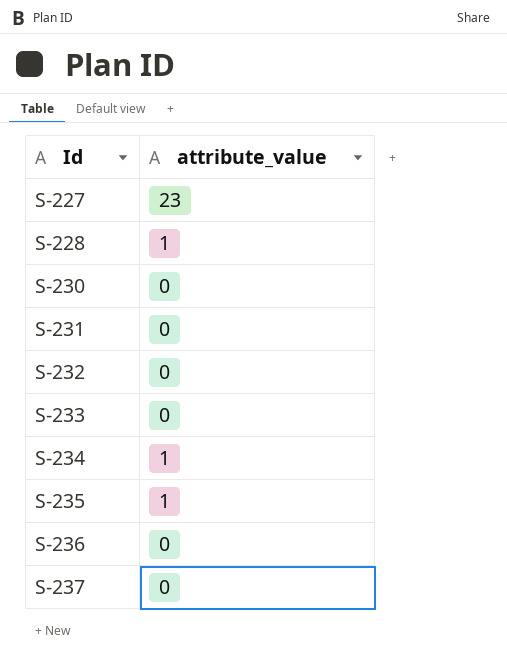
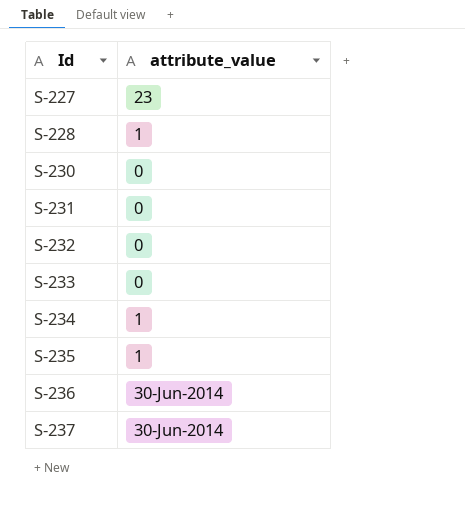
S-236 | attribute_value: 0 -> 30-Jun-2014
S-237 | attribute_value: 0 -> 30-Jun-2014

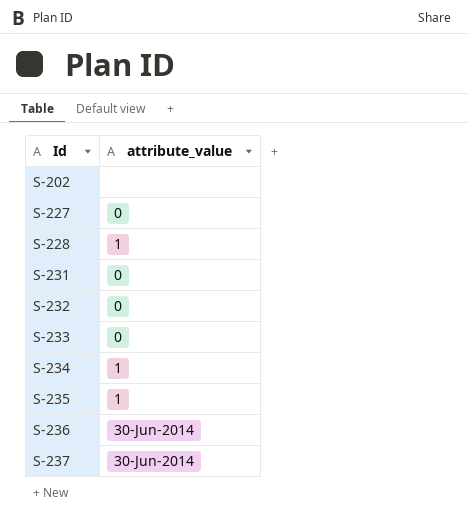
row S-230: 0 -> none
row S-202: none -> none
S-227 | attribute_value: 23 -> 0

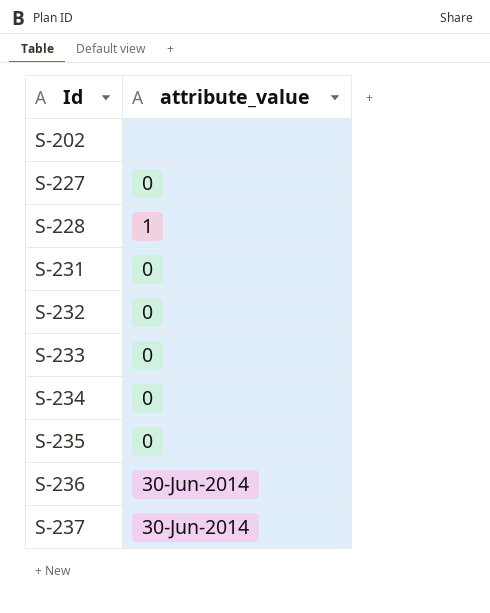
S-234 | attribute_value: 1 -> 0
S-235 | attribute_value: 1 -> 0

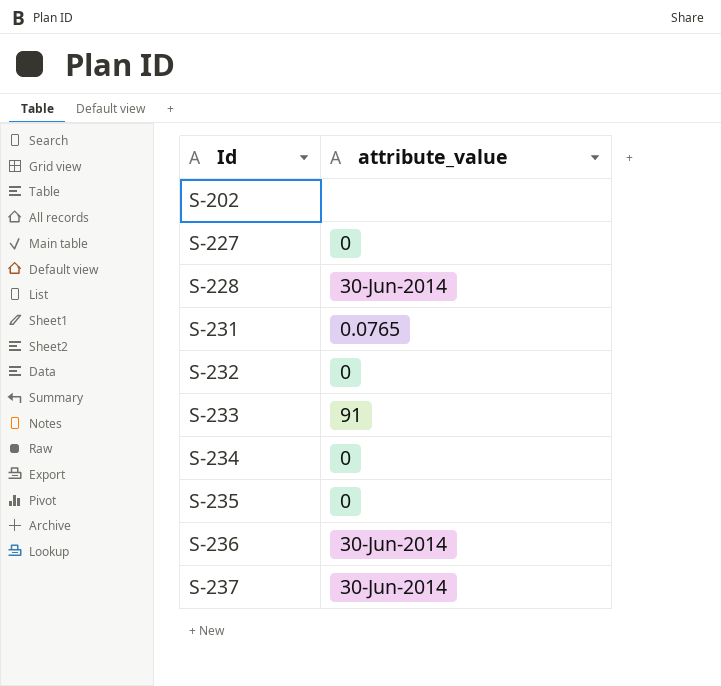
S-228 | attribute_value: 1 -> 30-Jun-2014
S-231 | attribute_value: 0 -> 0.0765
S-233 | attribute_value: 0 -> 91

